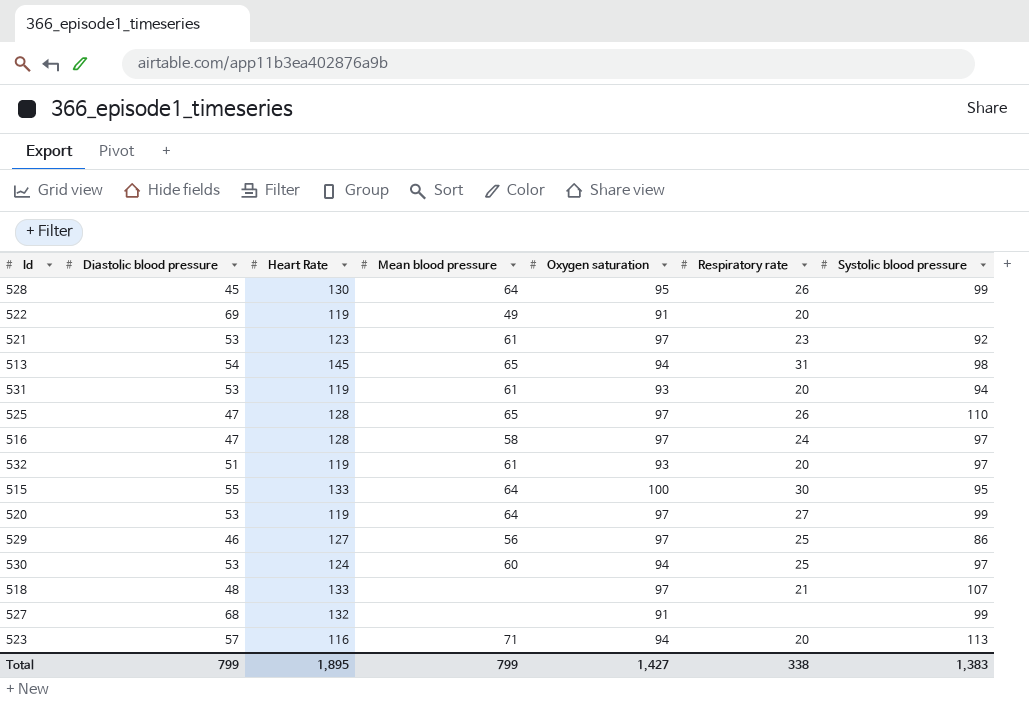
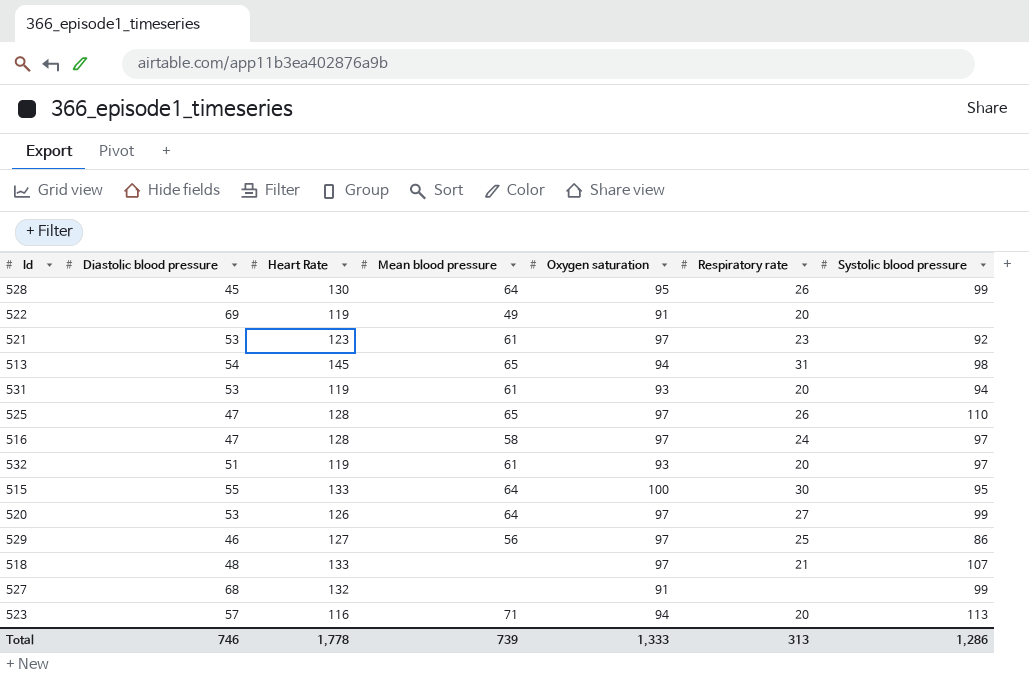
row 530: 53 | 124 | 60 | 94 | 25 | 97 -> none
520 | Heart Rate: 119 -> 126
Total | Diastolic blood pressure: 799 -> 746
Total | Heart Rate: 1,895 -> 1,778
Total | Mean blood pressure: 799 -> 739
Total | Oxygen saturation: 1,427 -> 1,333
Total | Respiratory rate: 338 -> 313
Total | Systolic blood pressure: 1,383 -> 1,286

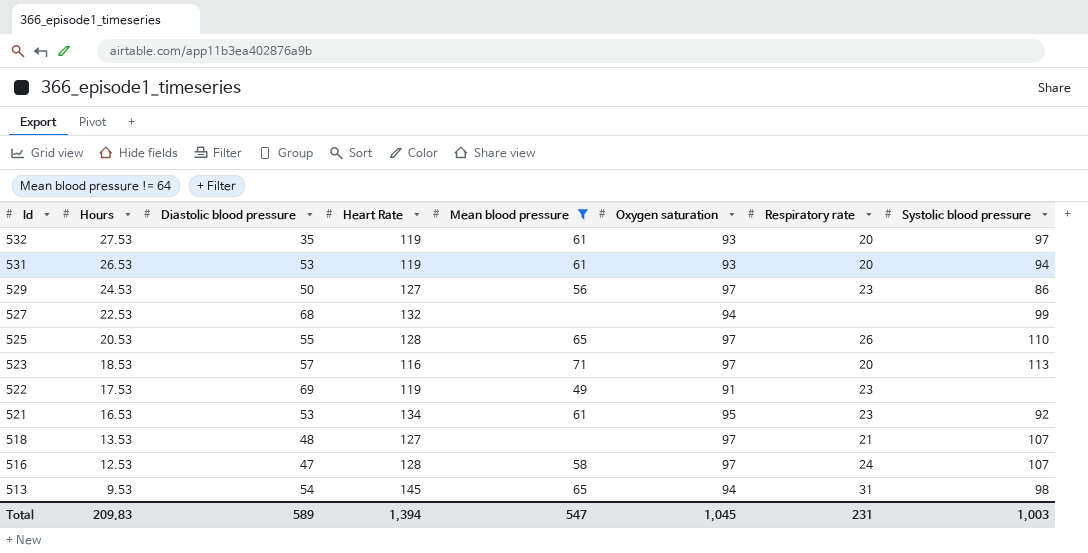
filter: none -> Mean blood pressure != 64
row order: none -> Id descending
column Hours | position: none -> 2
532 | Diastolic blood pressure: 51 -> 35
529 | Diastolic blood pressure: 46 -> 50
529 | Respiratory rate: 25 -> 23
527 | Oxygen saturation: 91 -> 94
525 | Diastolic blood pressure: 47 -> 55
523 | Oxygen saturation: 94 -> 97
522 | Respiratory rate: 20 -> 23
521 | Heart Rate: 123 -> 134
521 | Oxygen saturation: 97 -> 95
518 | Heart Rate: 133 -> 127
516 | Systolic blood pressure: 97 -> 107
Total | Diastolic blood pressure: 746 -> 589
Total | Heart Rate: 1,778 -> 1,394
Total | Mean blood pressure: 739 -> 547
Total | Oxygen saturation: 1,333 -> 1,045
Total | Respiratory rate: 313 -> 231
Total | Systolic blood pressure: 1,286 -> 1,003

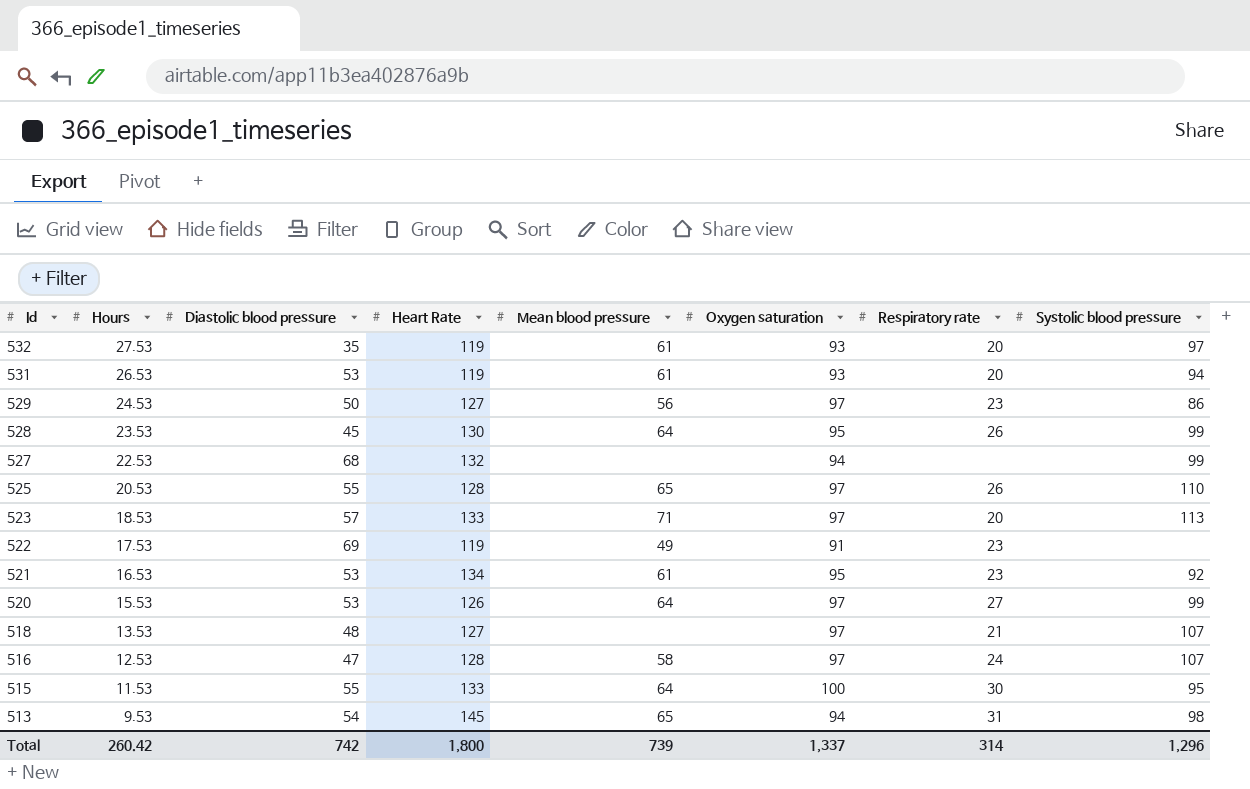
filter: Mean blood pressure != 64 -> none
523 | Heart Rate: 116 -> 133
Total | Hours: 209.83 -> 260.42
Total | Diastolic blood pressure: 589 -> 742
Total | Heart Rate: 1,394 -> 1,800
Total | Mean blood pressure: 547 -> 739
Total | Oxygen saturation: 1,045 -> 1,337
Total | Respiratory rate: 231 -> 314
Total | Systolic blood pressure: 1,003 -> 1,296

